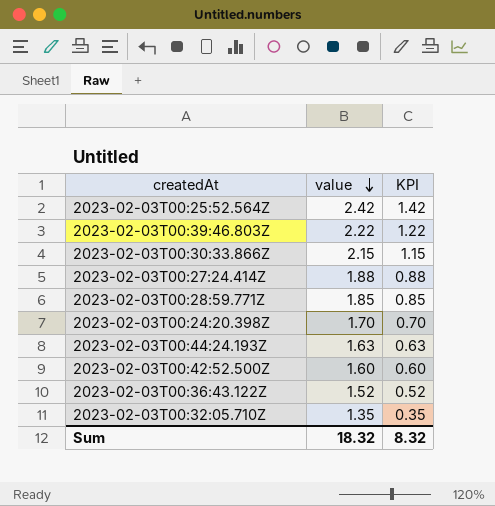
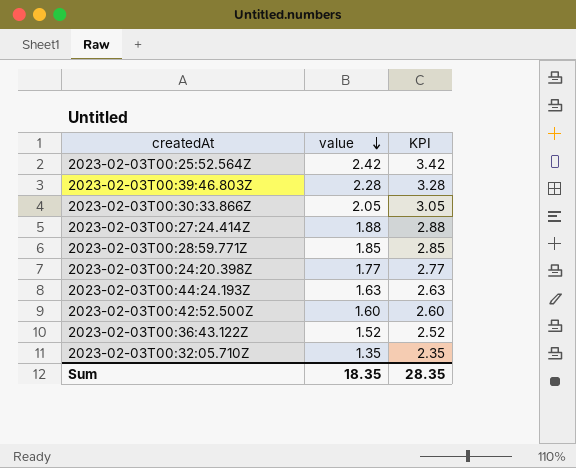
column KPI | formula: [value] - 1 -> [value] + 1
2023-02-03T00:39:46.803Z | value: 2.22 -> 2.28
2023-02-03T00:30:33.866Z | value: 2.15 -> 2.05
2023-02-03T00:24:20.398Z | value: 1.70 -> 1.77
Sum | value: 18.32 -> 18.35
Sum | KPI: 8.32 -> 28.35

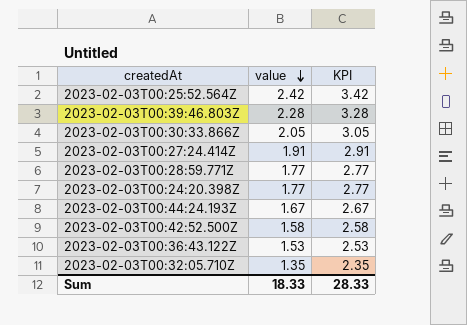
2023-02-03T00:27:24.414Z | value: 1.88 -> 1.91
2023-02-03T00:27:24.414Z | KPI: 2.88 -> 2.91
2023-02-03T00:28:59.771Z | value: 1.85 -> 1.77
2023-02-03T00:28:59.771Z | KPI: 2.85 -> 2.77
2023-02-03T00:44:24.193Z | value: 1.63 -> 1.67
2023-02-03T00:44:24.193Z | KPI: 2.63 -> 2.67
2023-02-03T00:42:52.500Z | value: 1.60 -> 1.58
2023-02-03T00:42:52.500Z | KPI: 2.60 -> 2.58
2023-02-03T00:36:43.122Z | value: 1.52 -> 1.53
2023-02-03T00:36:43.122Z | KPI: 2.52 -> 2.53
Sum | value: 18.35 -> 18.33
Sum | KPI: 28.35 -> 28.33

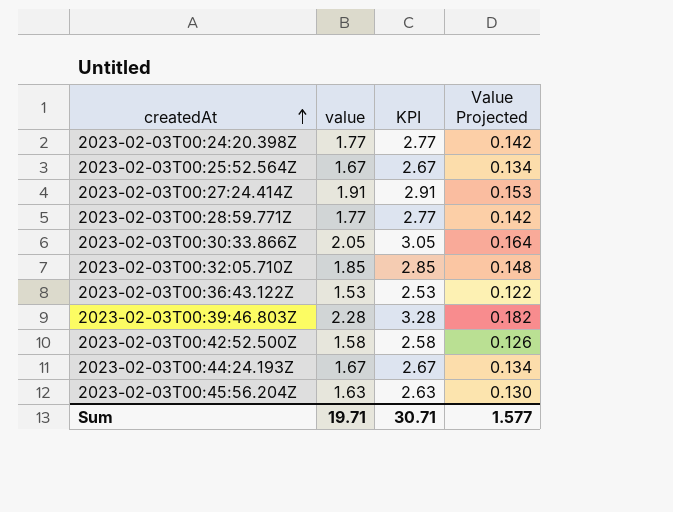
row order: value descending -> createdAt ascending
column Value Projected | formula: none -> [value] * 0.08
2023-02-03T00:25:52.564Z | value: 2.42 -> 1.67
2023-02-03T00:25:52.564Z | KPI: 3.42 -> 2.67
2023-02-03T00:32:05.710Z | value: 1.35 -> 1.85
2023-02-03T00:32:05.710Z | KPI: 2.35 -> 2.85
row 2023-02-03T00:45:56.204Z: none -> 1.63 | 2.63 | 0.130
Sum | value: 18.33 -> 19.71
Sum | KPI: 28.33 -> 30.71

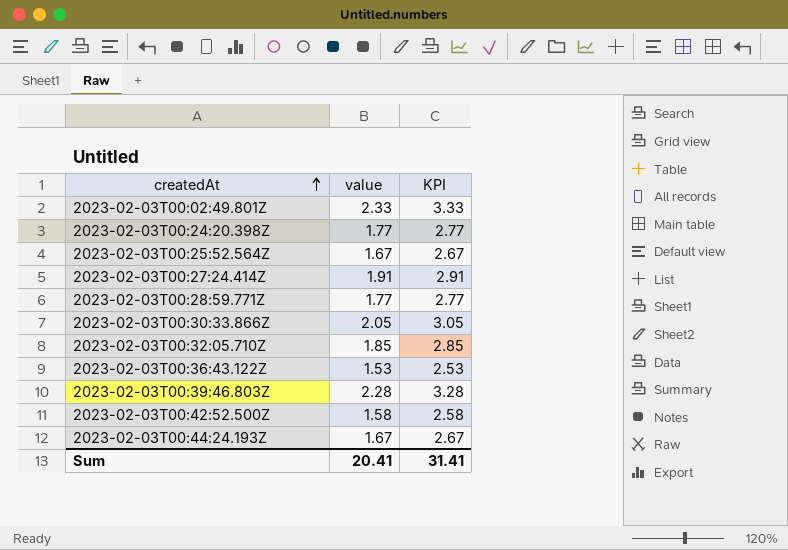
column Value Projected | formula: [value] * 0.08 -> none
row 2023-02-03T00:45:56.204Z: 1.63 | 2.63 | 0.130 -> none
row 2023-02-03T00:02:49.801Z: none -> 2.33 | 3.33
Sum | value: 19.71 -> 20.41
Sum | KPI: 30.71 -> 31.41

